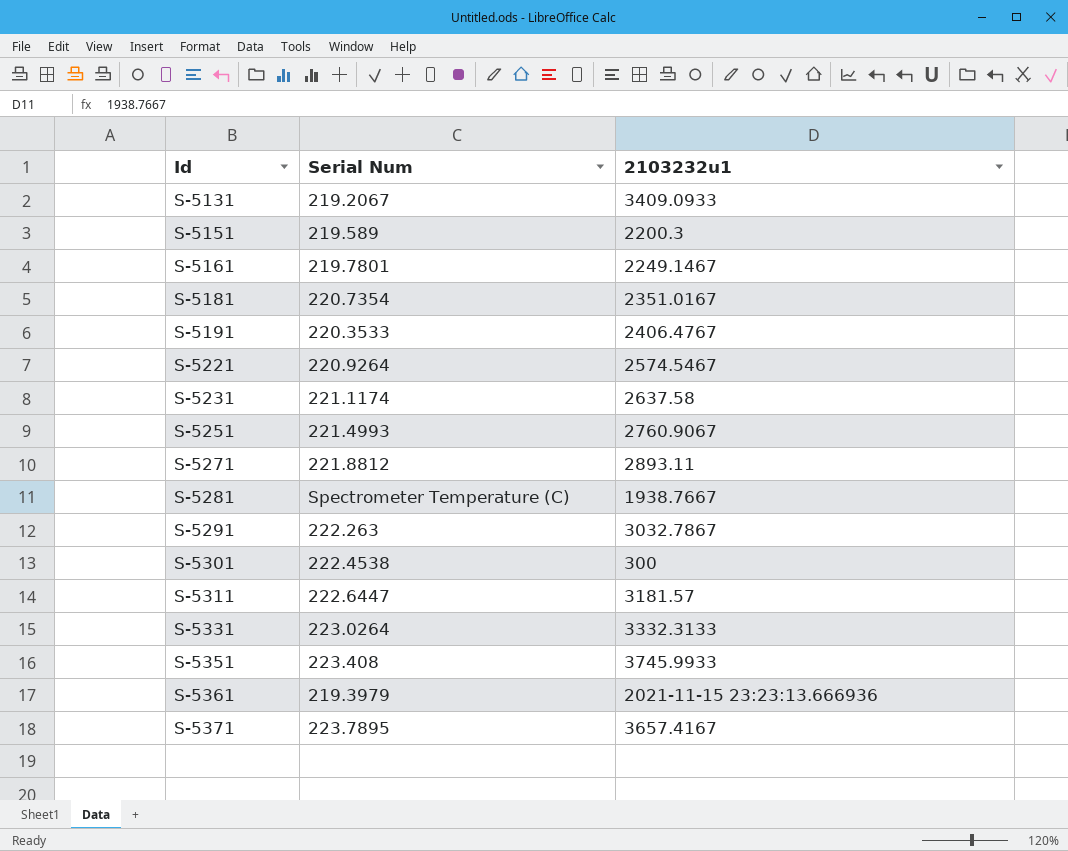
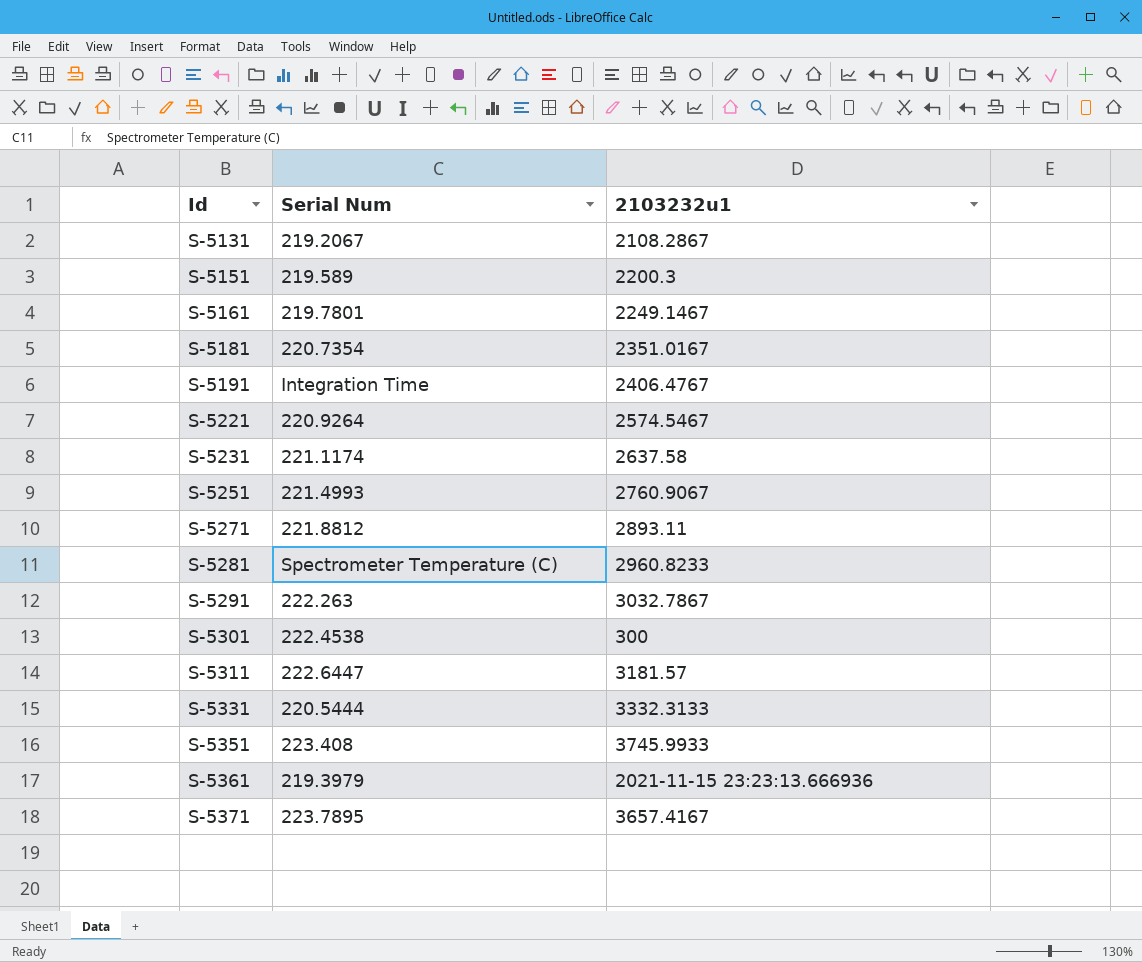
S-5131 | 2103232u1: 3409.0933 -> 2108.2867
S-5191 | Serial Num: 220.3533 -> Integration Time
S-5281 | 2103232u1: 1938.7667 -> 2960.8233
S-5331 | Serial Num: 223.0264 -> 220.5444

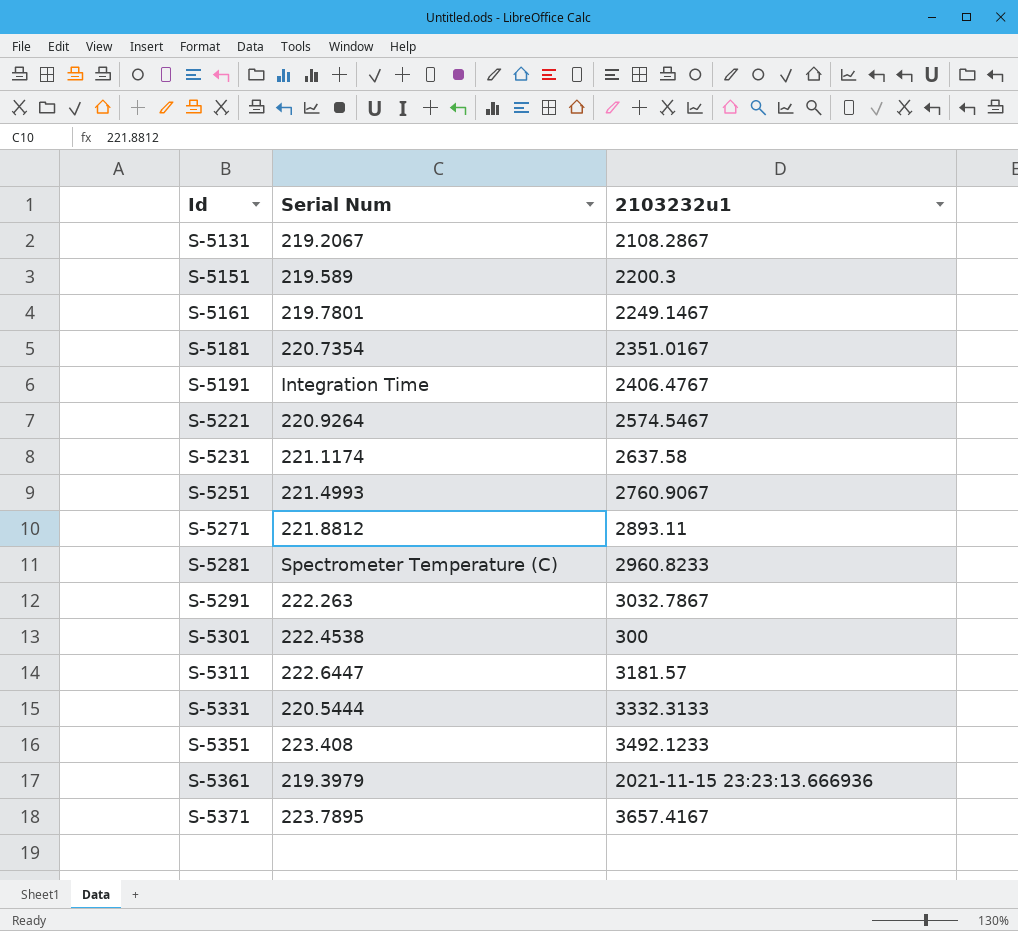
S-5351 | 2103232u1: 3745.9933 -> 3492.1233

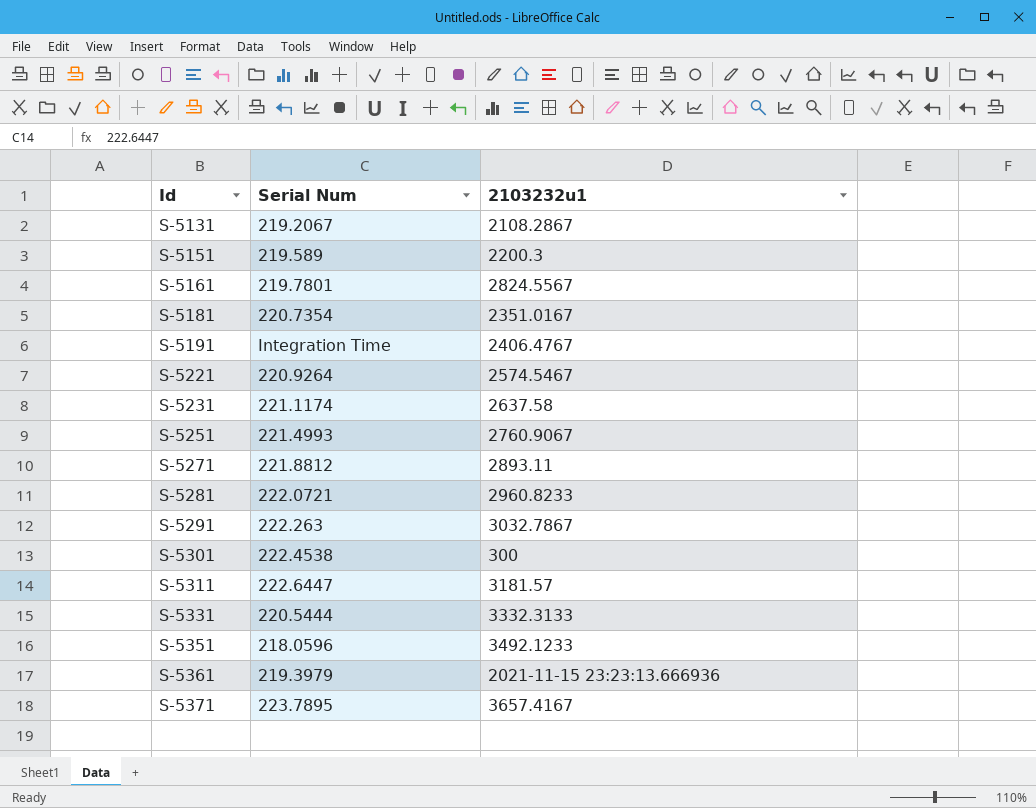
S-5161 | 2103232u1: 2249.1467 -> 2824.5567
S-5281 | Serial Num: Spectrometer Temperature (C) -> 222.0721
S-5351 | Serial Num: 223.408 -> 218.0596

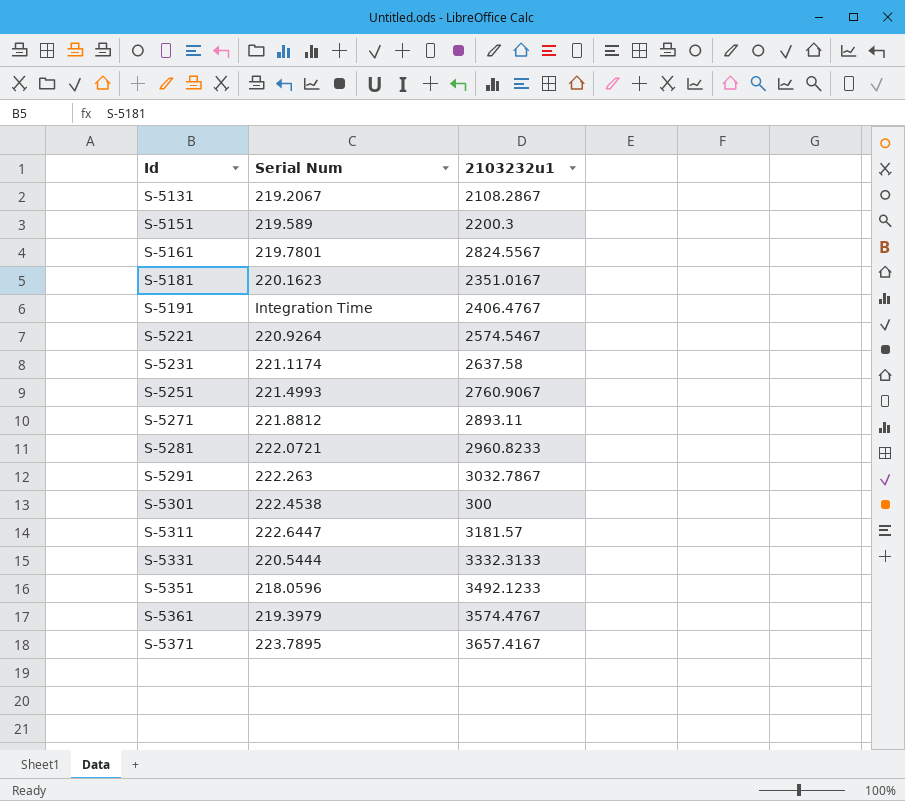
S-5181 | Serial Num: 220.7354 -> 220.1623
S-5361 | 2103232u1: 2021-11-15 23:23:13.666936 -> 3574.4767

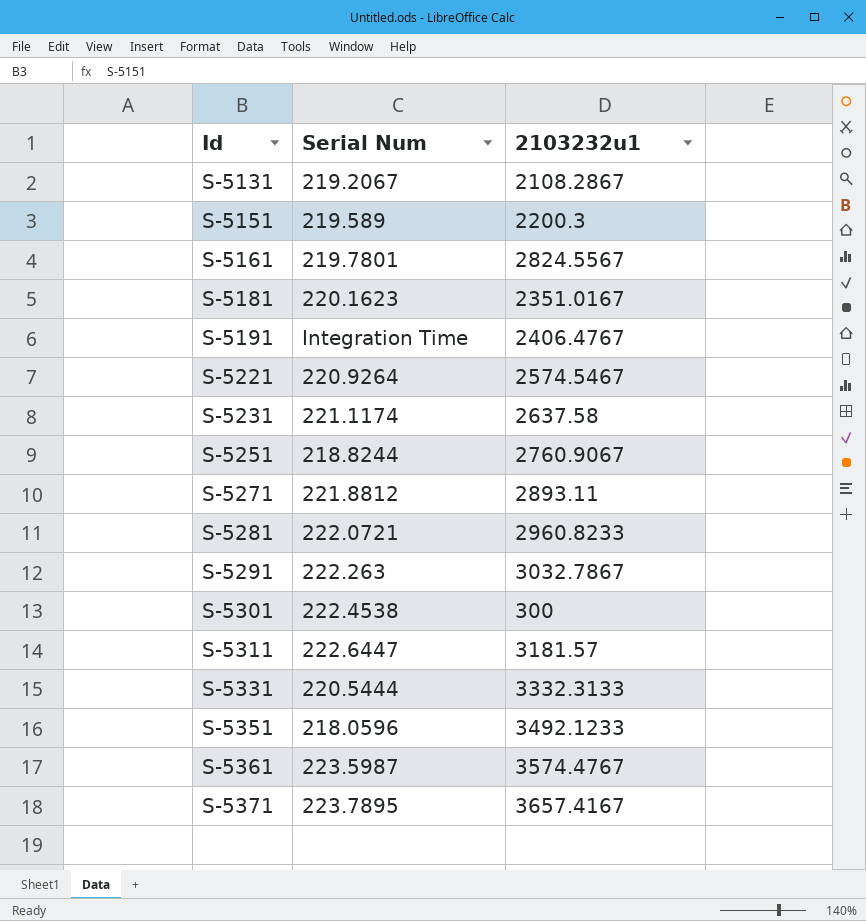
S-5251 | Serial Num: 221.4993 -> 218.8244
S-5361 | Serial Num: 219.3979 -> 223.5987

